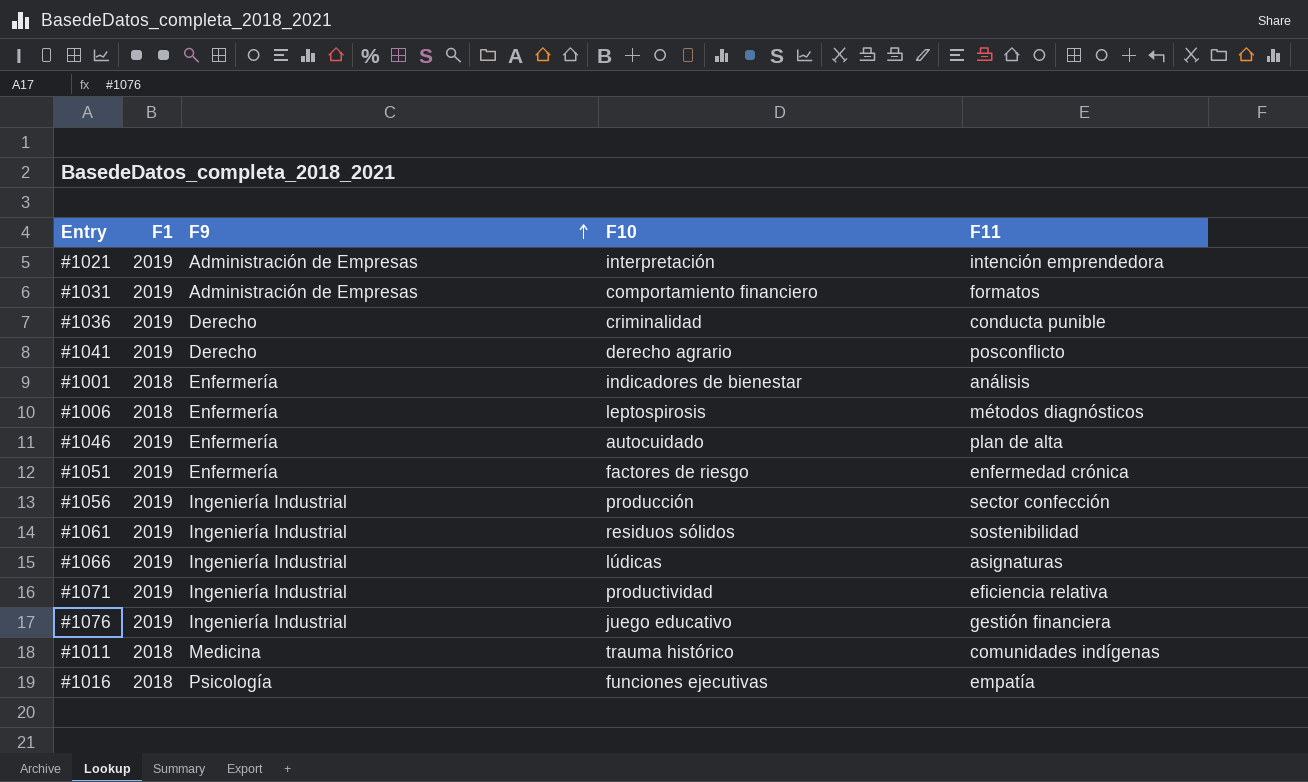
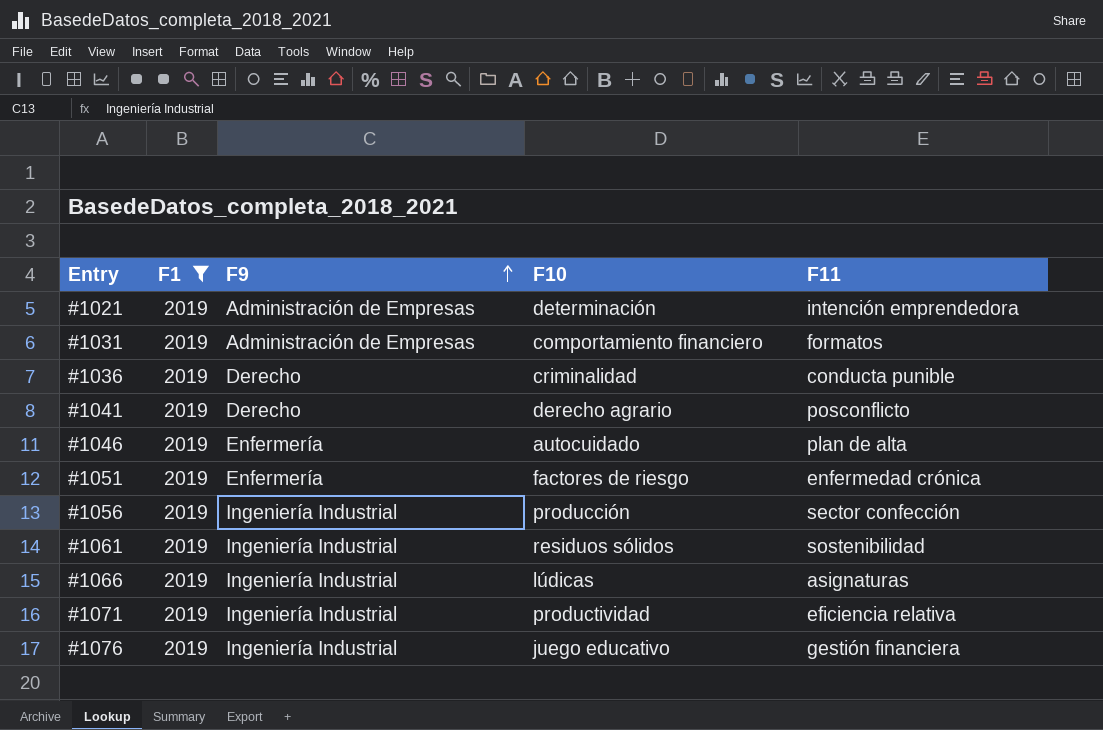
filter: none -> F1 = 2019
#1021 | F10: interpretación -> determinación

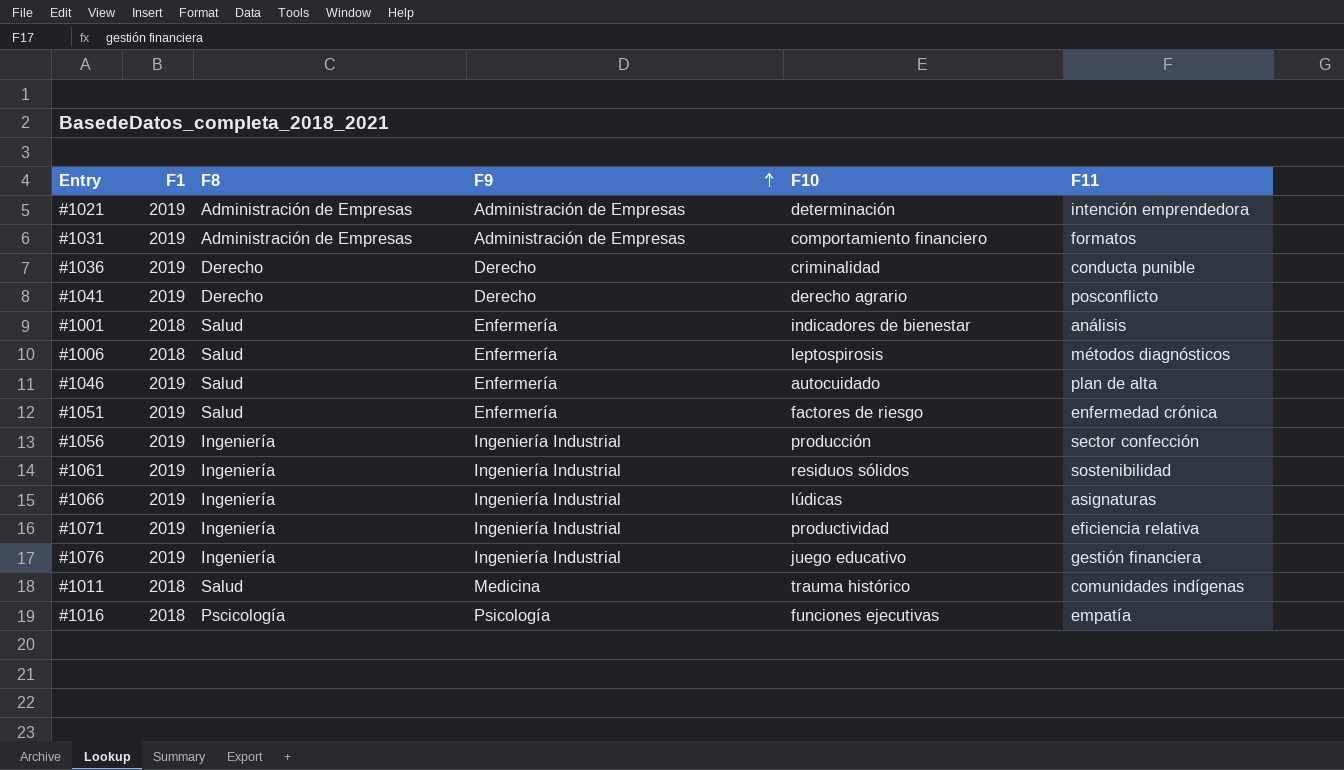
filter: F1 = 2019 -> none
column F8 | position: none -> 3

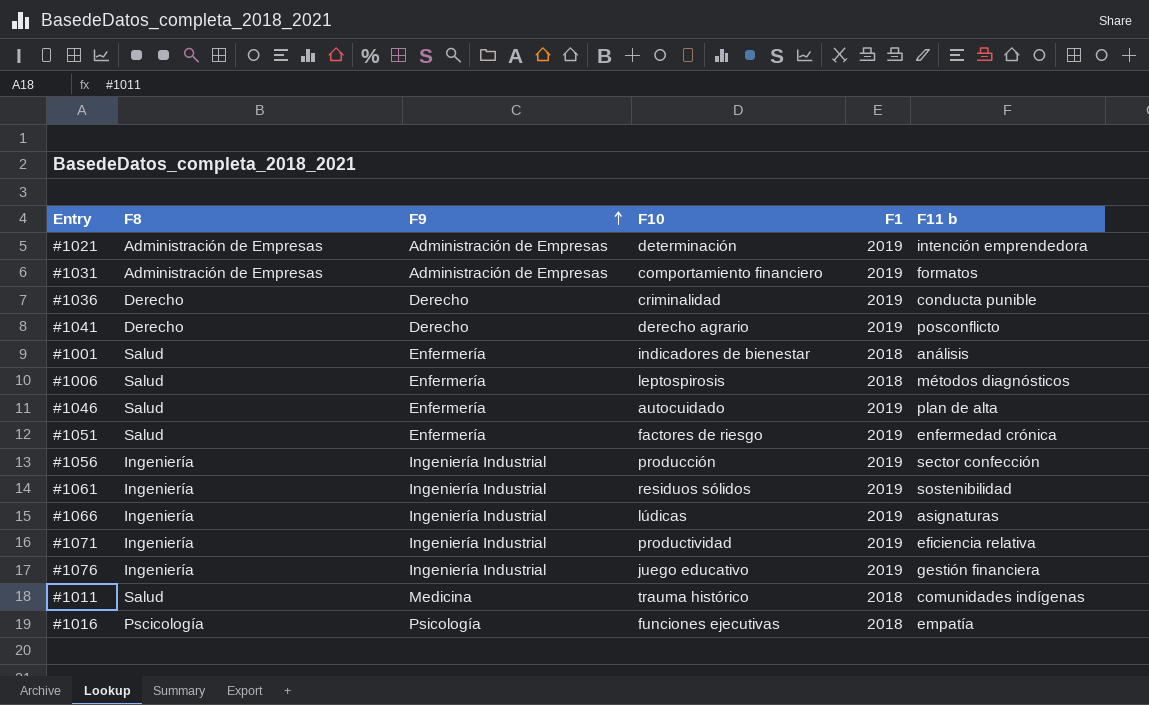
column F1 | position: 2 -> 5
column name: F11 -> F11 b

